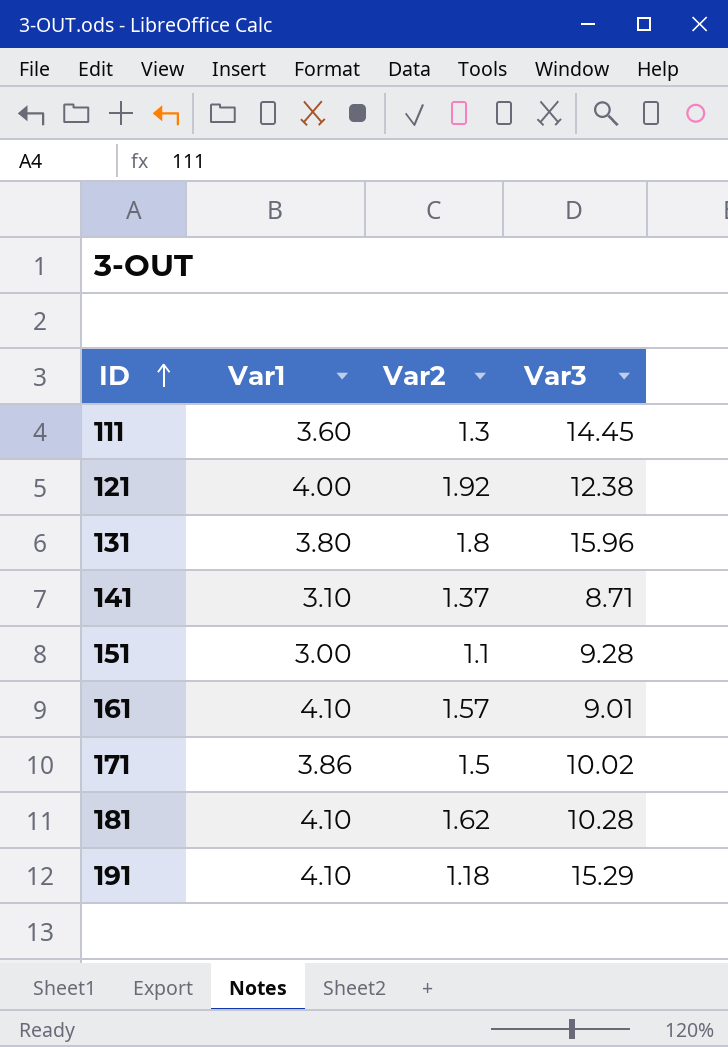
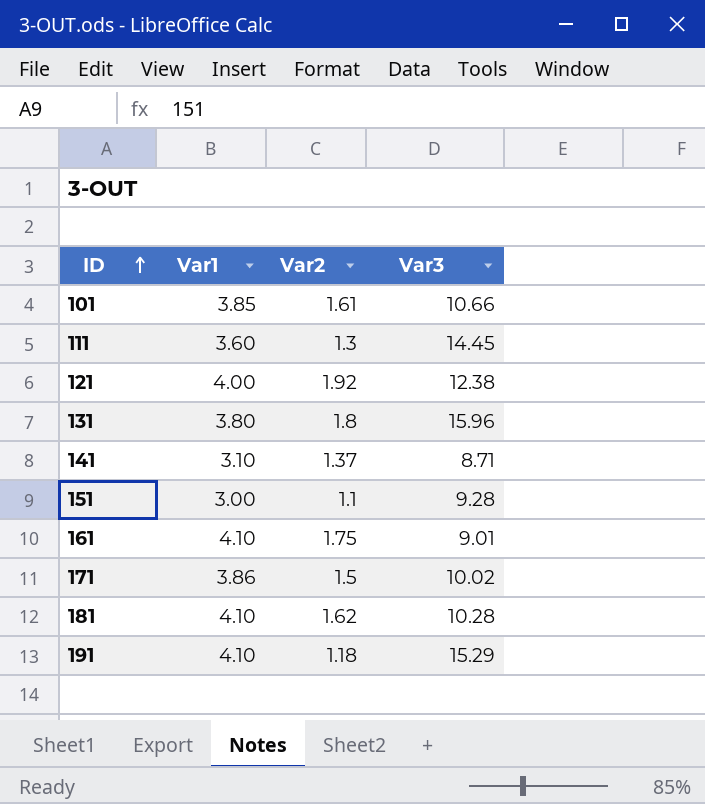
row 101: none -> 3.85 | 1.61 | 10.66
161 | Var2: 1.57 -> 1.75

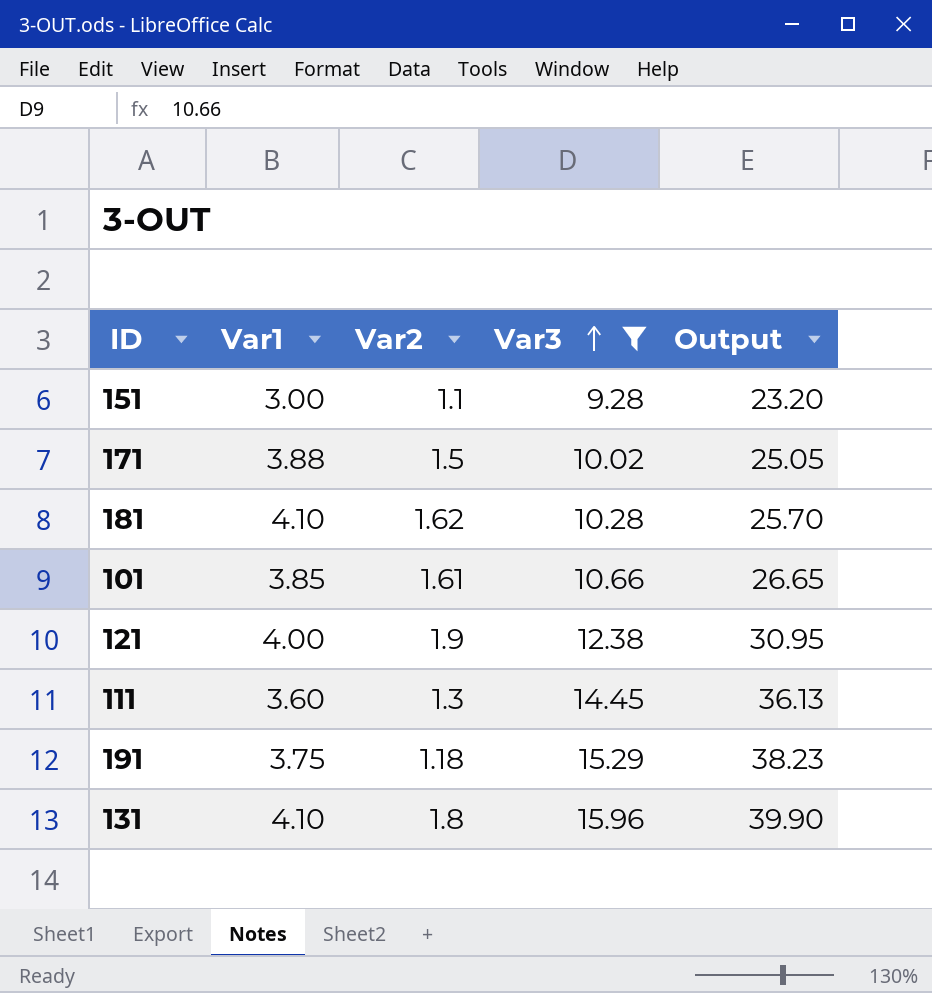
filter: none -> Var3 >= 9.28
row order: ID ascending -> Var3 ascending
column Output | formula: none -> [Var3] * 2.5
171 | Var1: 3.86 -> 3.88
121 | Var2: 1.92 -> 1.9
191 | Var1: 4.10 -> 3.75
131 | Var1: 3.80 -> 4.10

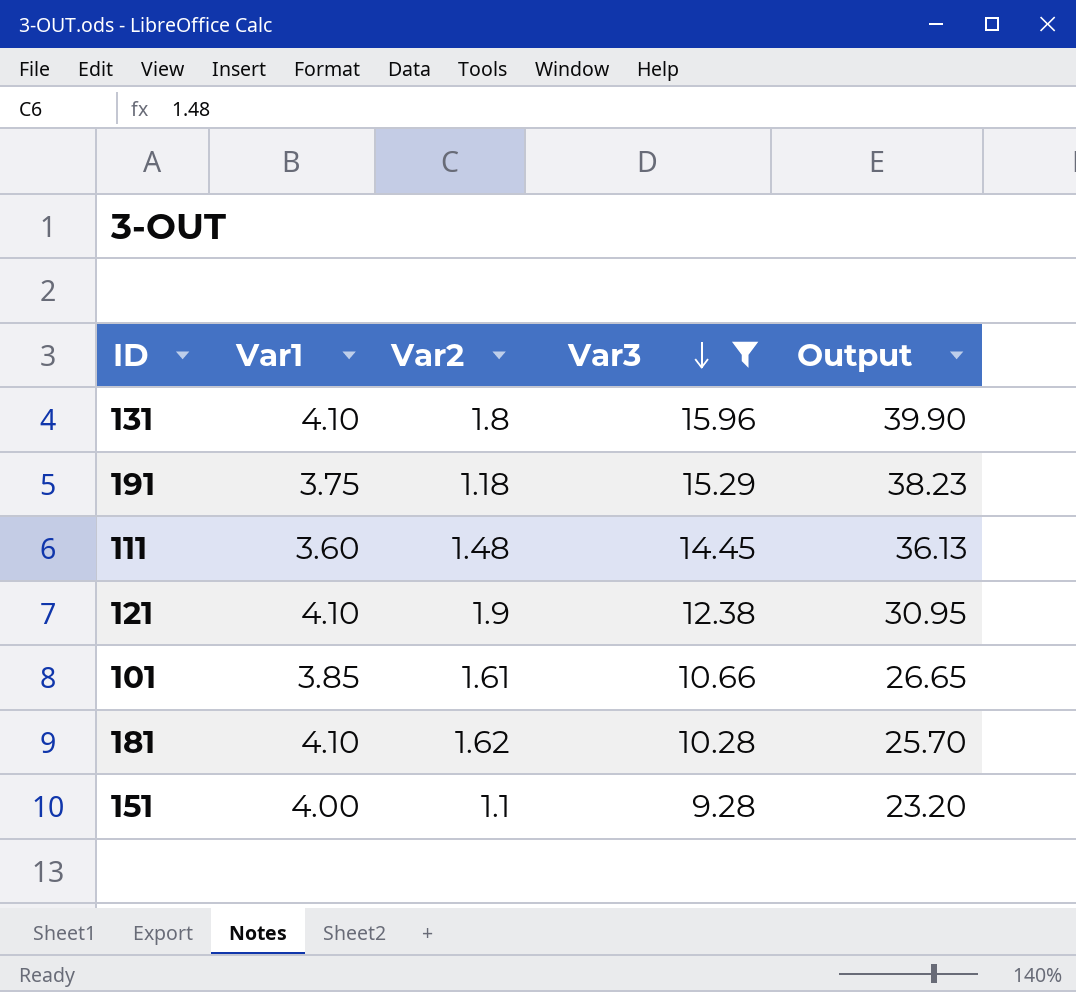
row order: Var3 ascending -> Var3 descending
row 171: 3.88 | 1.5 | 10.02 | 25.05 -> none
111 | Var2: 1.3 -> 1.48
121 | Var1: 4.00 -> 4.10
151 | Var1: 3.00 -> 4.00

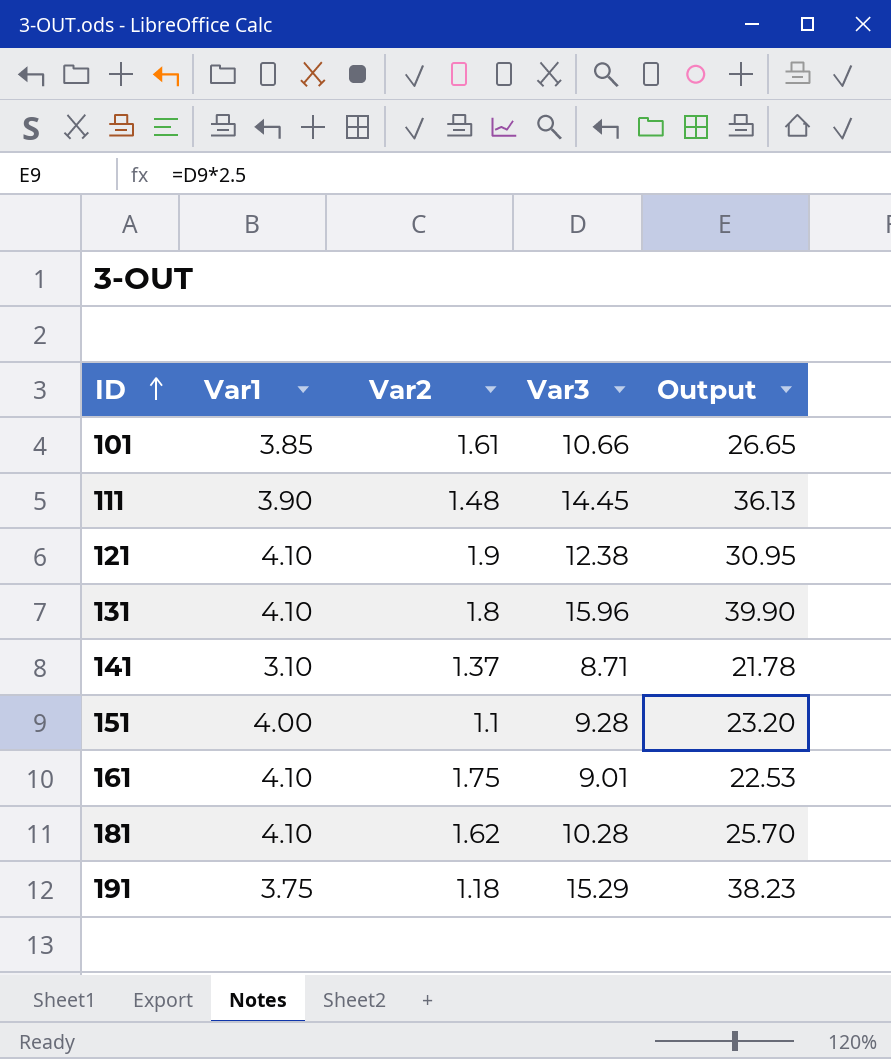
filter: Var3 >= 9.28 -> none
row order: Var3 descending -> ID ascending
111 | Var1: 3.60 -> 3.90

